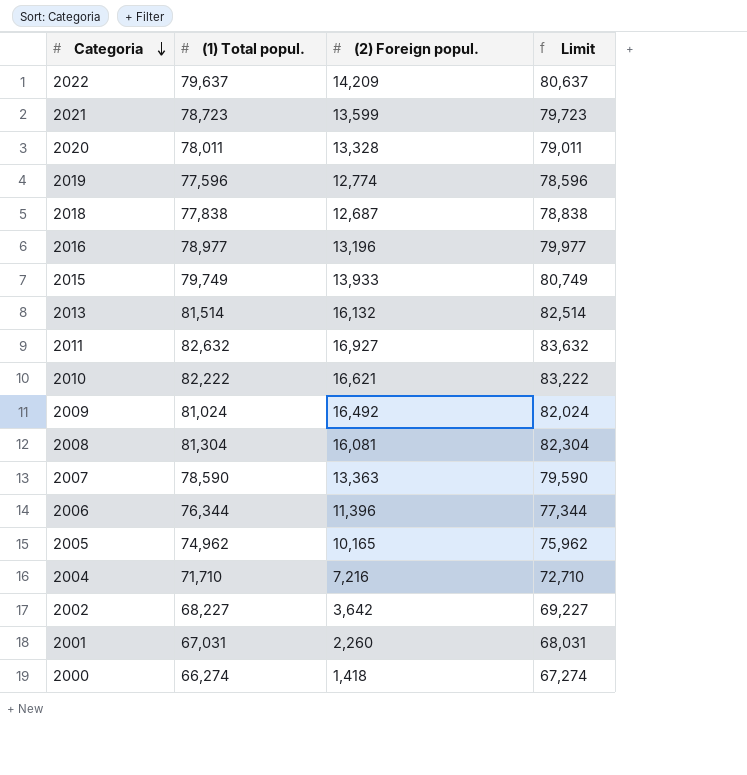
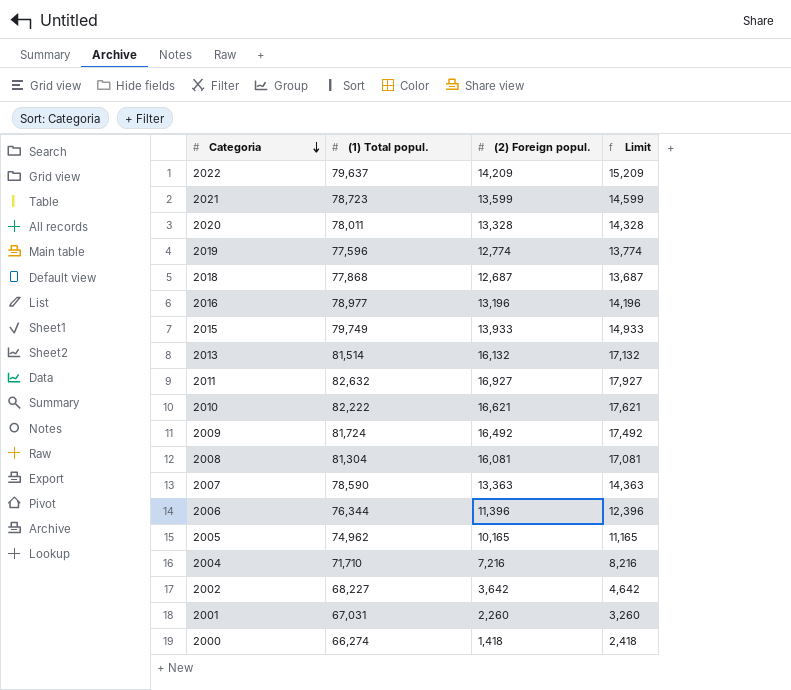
column Limit | formula: [(1) Total popul.] + 1000 -> [(2) Foreign popul.] + 1000
2018 | (1) Total popul.: 77,838 -> 77,868
2009 | (1) Total popul.: 81,024 -> 81,724

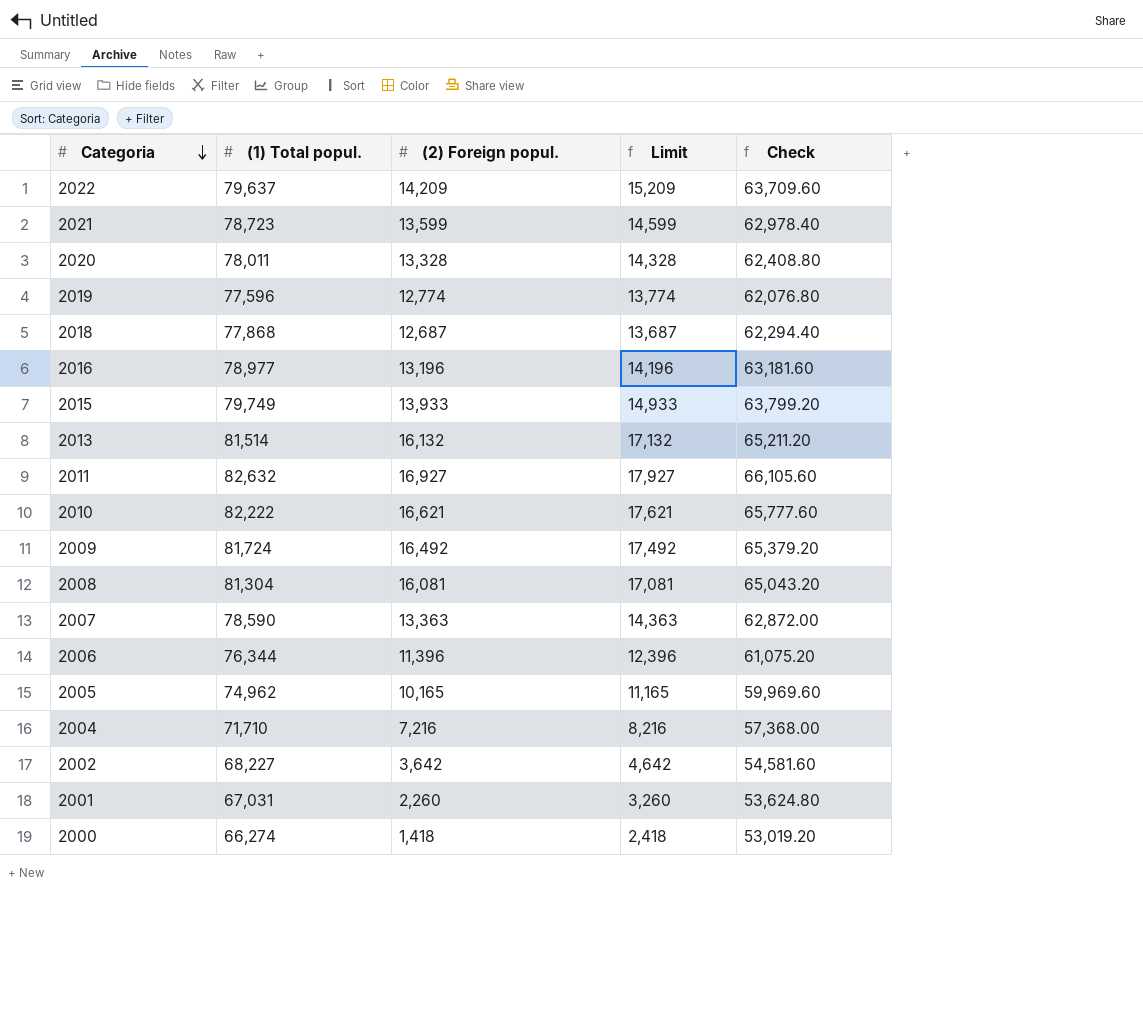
column Check | formula: none -> [(1) Total popul.] * 0.8

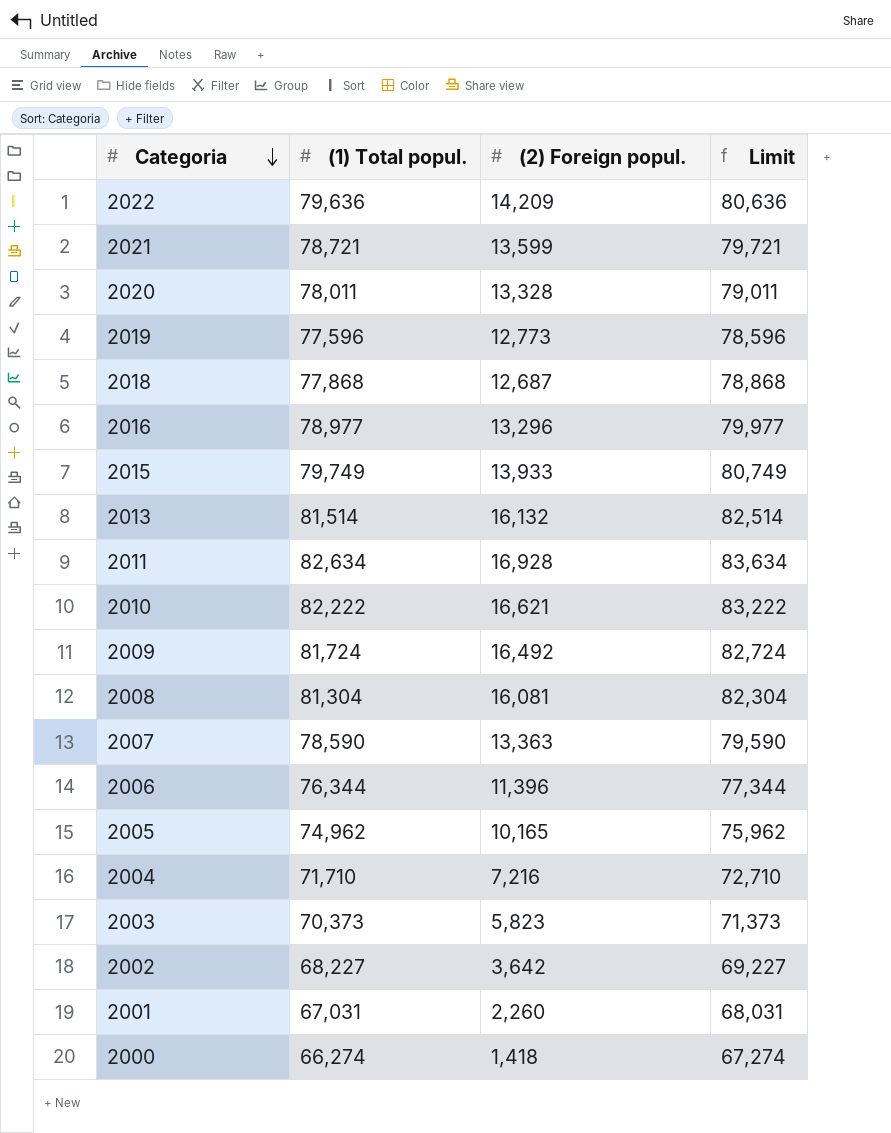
column Check | formula: [(1) Total popul.] * 0.8 -> none
column Limit | formula: [(2) Foreign popul.] + 1000 -> [(1) Total popul.] + 1000
2022 | (1) Total popul.: 79,637 -> 79,636
2021 | (1) Total popul.: 78,723 -> 78,721
2019 | (2) Foreign popul.: 12,774 -> 12,773
2016 | (2) Foreign popul.: 13,196 -> 13,296
2011 | (1) Total popul.: 82,632 -> 82,634
2011 | (2) Foreign popul.: 16,927 -> 16,928
row 2003: none -> 70,373 | 5,823 | 71,373

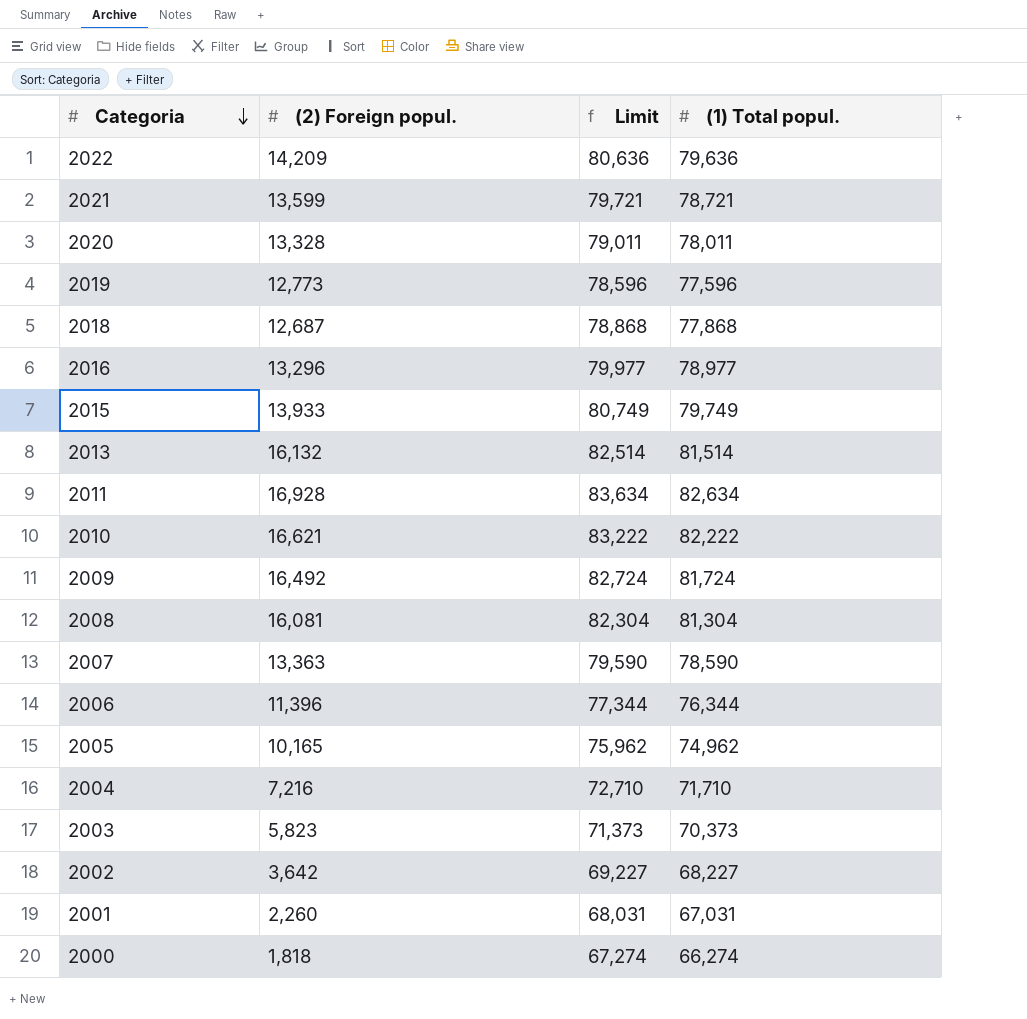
column (1) Total popul. | position: 2 -> 4
2000 | (2) Foreign popul.: 1,418 -> 1,818

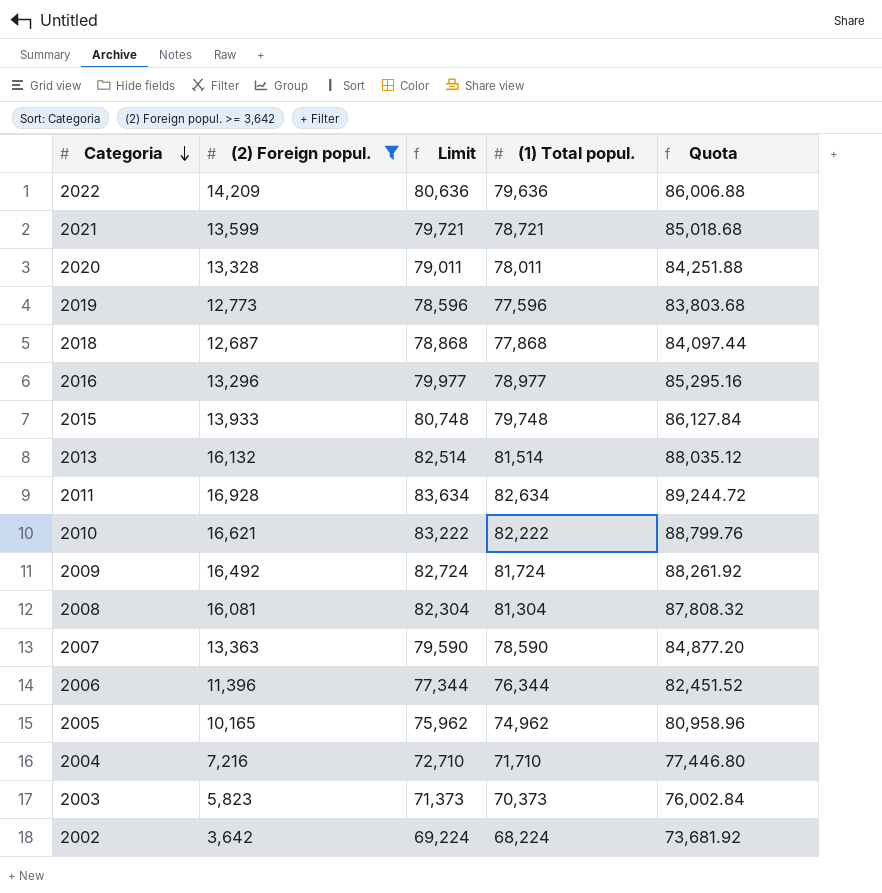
filter: none -> (2) Foreign popul. >= 3,642
column Quota | formula: none -> [(1) Total popul.] * 1.08
2015 | Limit: 80,749 -> 80,748
2015 | (1) Total popul.: 79,749 -> 79,748
2002 | Limit: 69,227 -> 69,224
2002 | (1) Total popul.: 68,227 -> 68,224

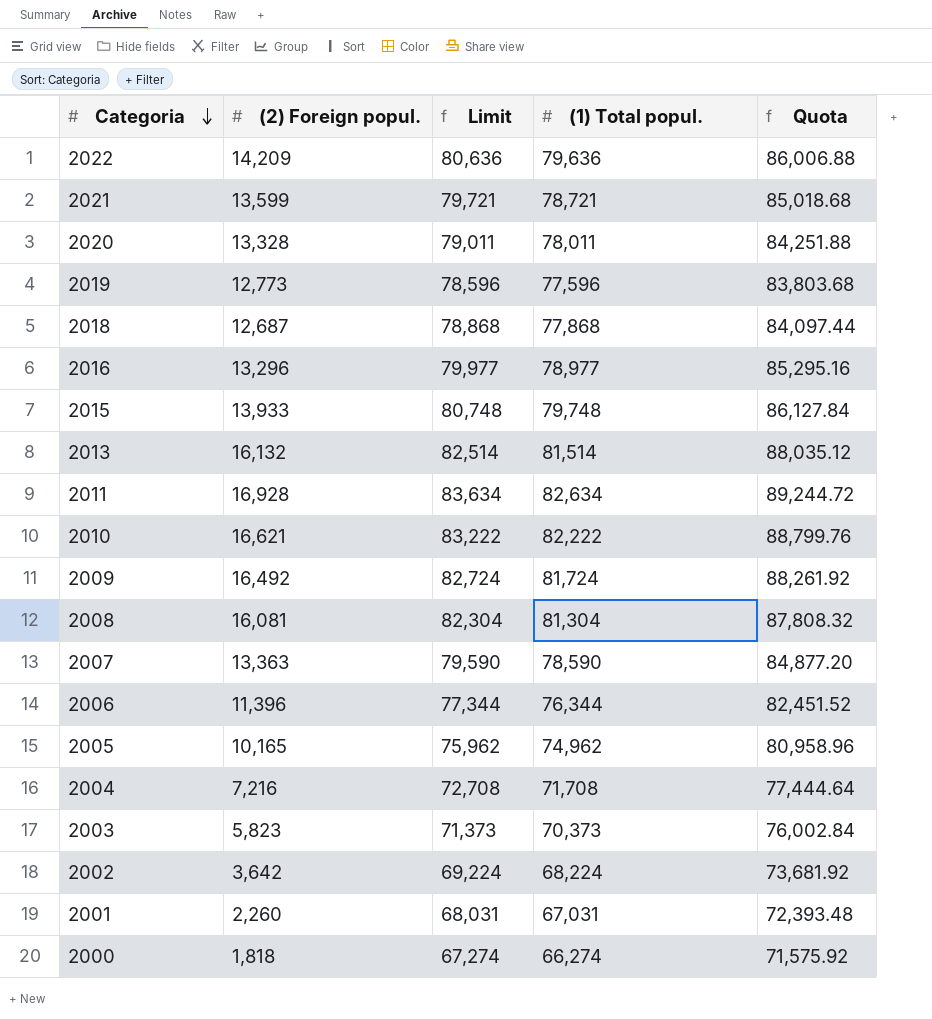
filter: (2) Foreign popul. >= 3,642 -> none
2004 | Limit: 72,710 -> 72,708
2004 | (1) Total popul.: 71,710 -> 71,708
2004 | Quota: 77,446.80 -> 77,444.64

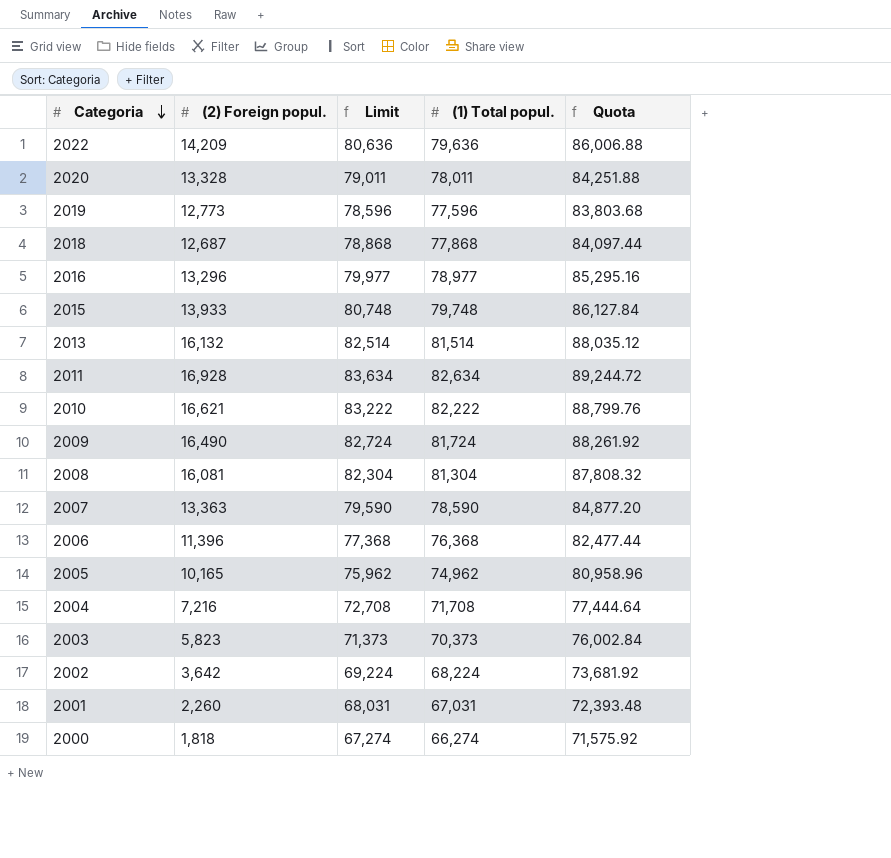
row 2021: 13,599 | 79,721 | 78,721 | 85,018.68 -> none
2009 | (2) Foreign popul.: 16,492 -> 16,490
2006 | Limit: 77,344 -> 77,368
2006 | (1) Total popul.: 76,344 -> 76,368
2006 | Quota: 82,451.52 -> 82,477.44

